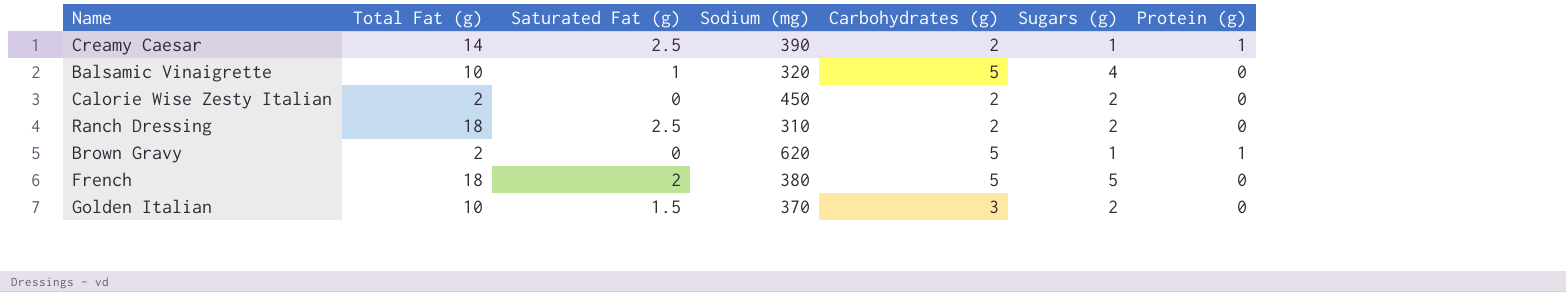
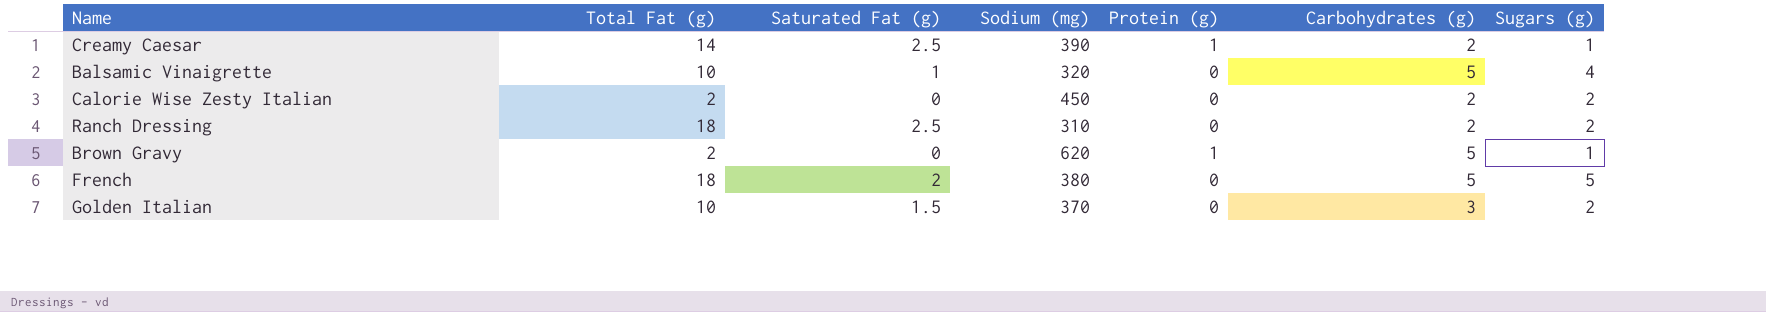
column Protein (g) | position: 7 -> 5

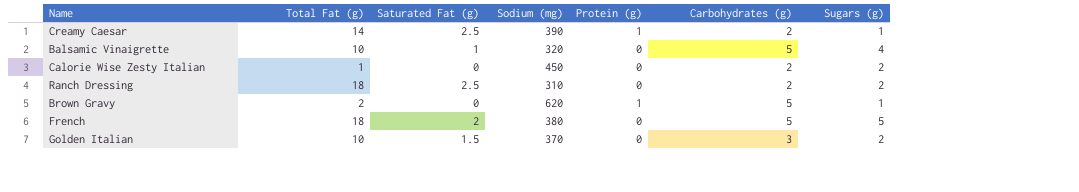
Calorie Wise Zesty Italian | Total Fat (g): 2 -> 1

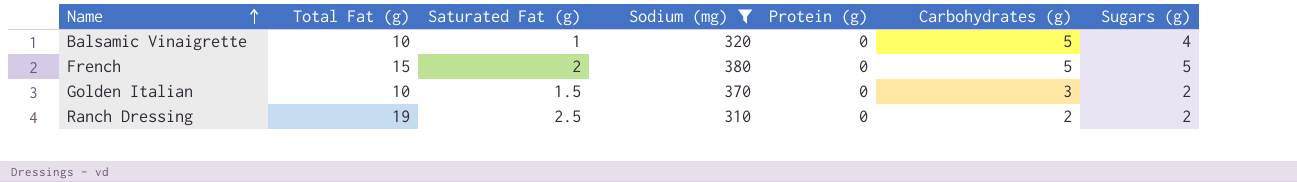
filter: none -> Sodium (mg) <= 380
row order: none -> Name ascending
French | Total Fat (g): 18 -> 15
Ranch Dressing | Total Fat (g): 18 -> 19

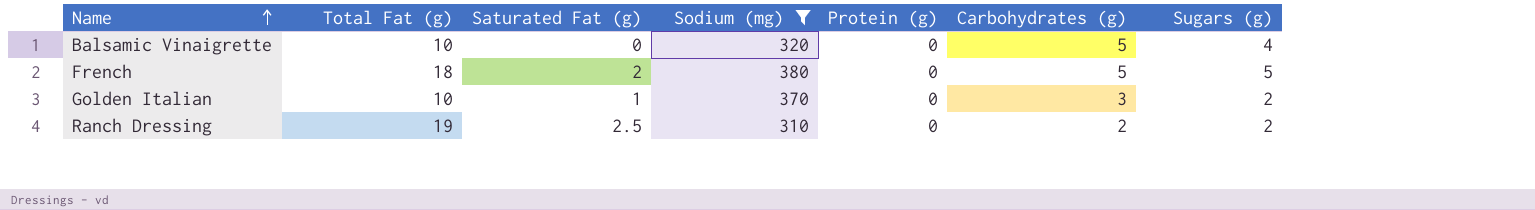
Balsamic Vinaigrette | Saturated Fat (g): 1 -> 0
French | Total Fat (g): 15 -> 18
Golden Italian | Saturated Fat (g): 1.5 -> 1

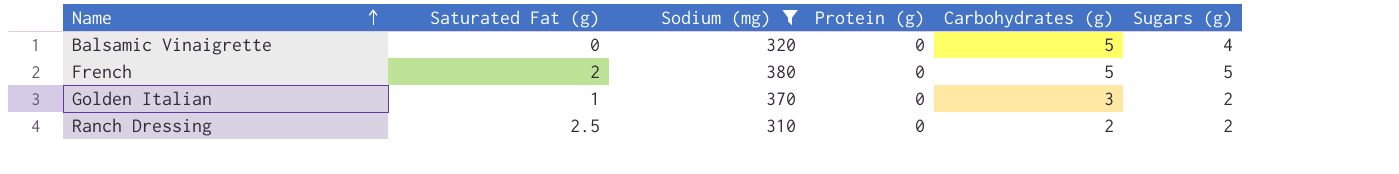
column Total Fat (g) | position: 2 -> none

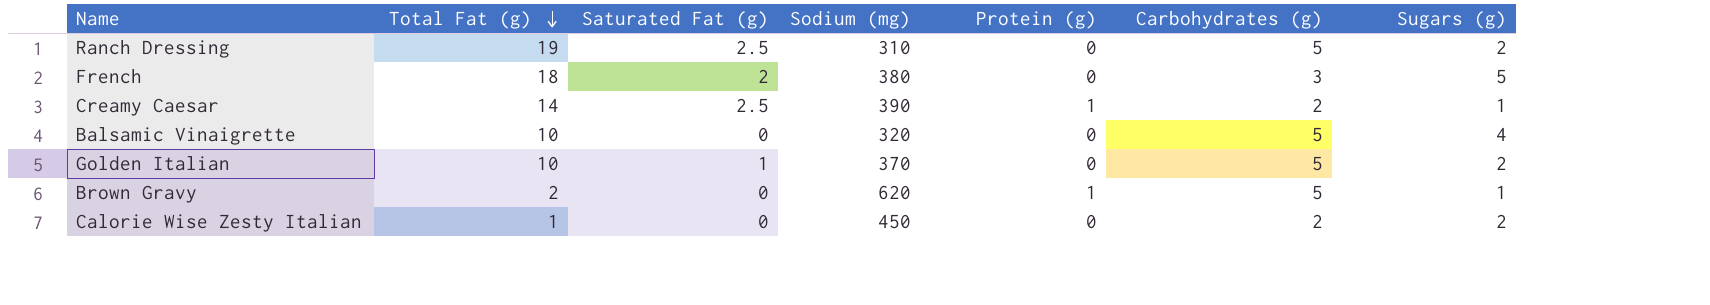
filter: Sodium (mg) <= 380 -> none
row order: Name ascending -> Total Fat (g) descending
column Total Fat (g) | position: none -> 2
Ranch Dressing | Carbohydrates (g): 2 -> 5
French | Carbohydrates (g): 5 -> 3
Golden Italian | Carbohydrates (g): 3 -> 5

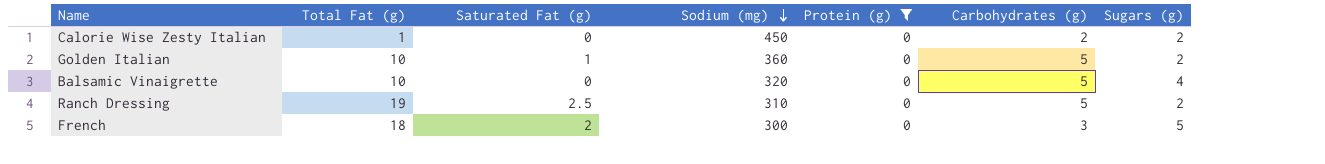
filter: none -> Protein (g) = 0
row order: Total Fat (g) descending -> Sodium (mg) descending
Golden Italian | Sodium (mg): 370 -> 360
French | Sodium (mg): 380 -> 300

